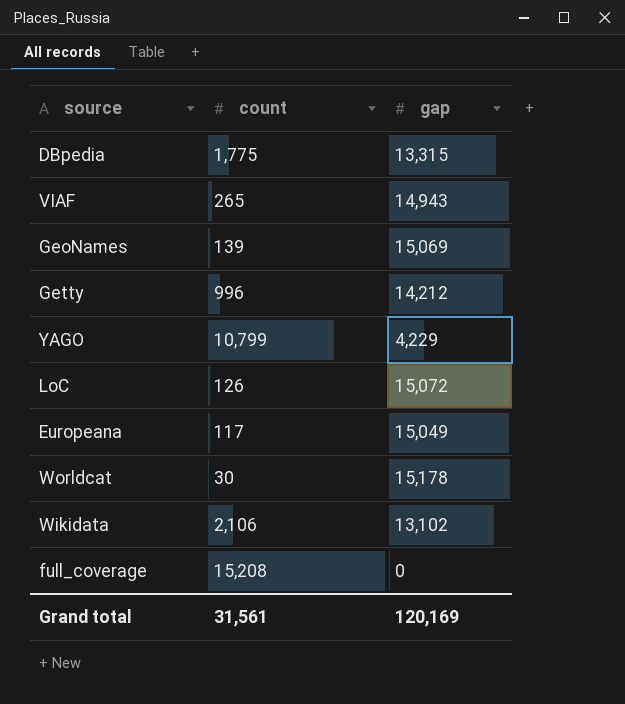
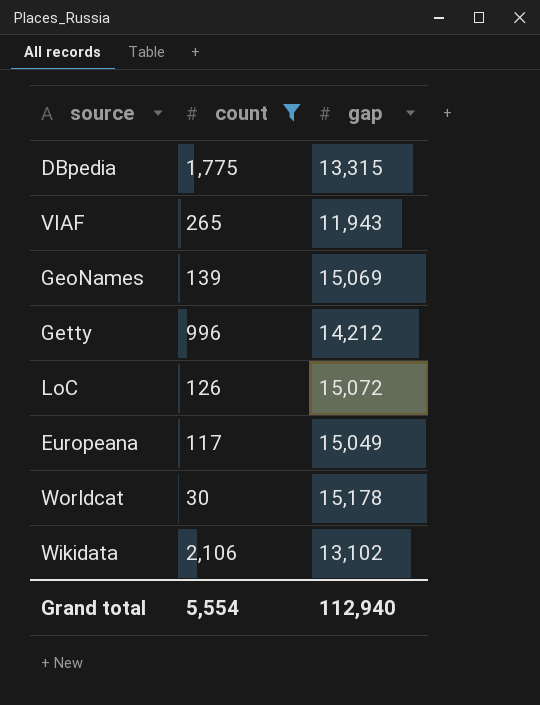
filter: none -> count <= 2,106
VIAF | gap: 14,943 -> 11,943
Grand total | count: 31,561 -> 5,554
Grand total | gap: 120,169 -> 112,940

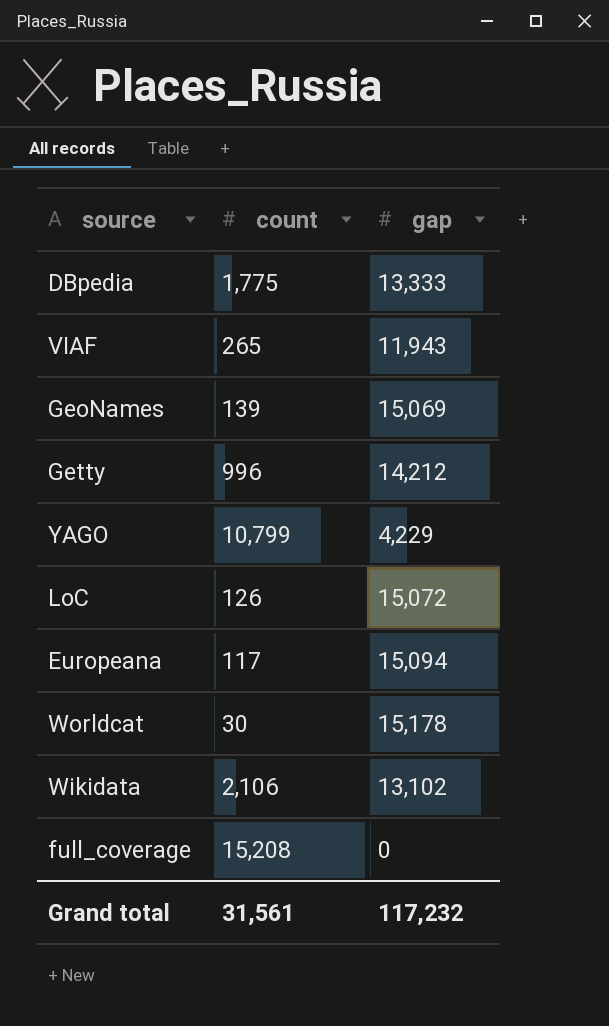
filter: count <= 2,106 -> none
DBpedia | gap: 13,315 -> 13,333
Europeana | gap: 15,049 -> 15,094
Grand total | count: 5,554 -> 31,561
Grand total | gap: 112,940 -> 117,232

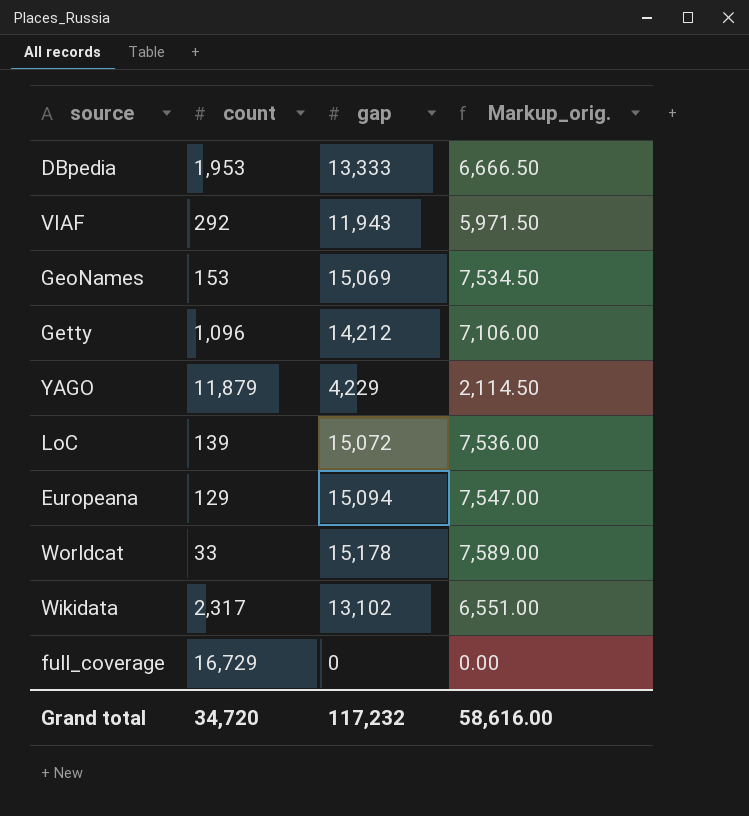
column Markup_orig. | formula: none -> [gap] * 0.5
DBpedia | count: 1,775 -> 1,953
VIAF | count: 265 -> 292
GeoNames | count: 139 -> 153
Getty | count: 996 -> 1,096
YAGO | count: 10,799 -> 11,879
LoC | count: 126 -> 139
Europeana | count: 117 -> 129
Worldcat | count: 30 -> 33
Wikidata | count: 2,106 -> 2,317
full_coverage | count: 15,208 -> 16,729
Grand total | count: 31,561 -> 34,720

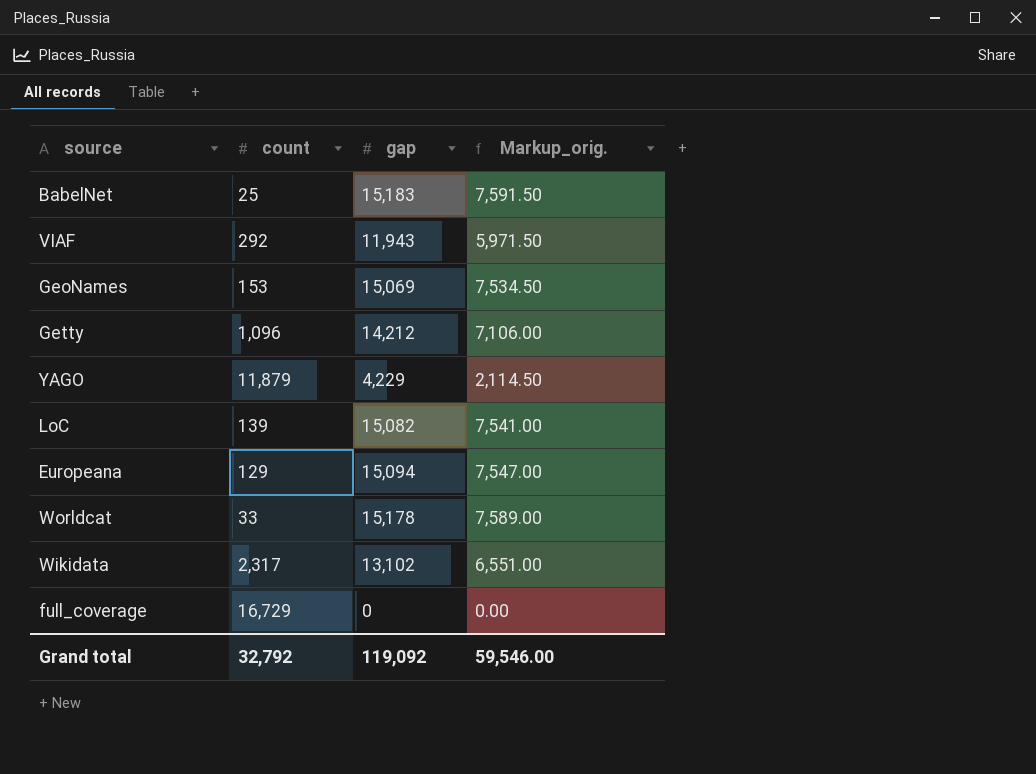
row DBpedia: 1,953 | 13,333 | 6,666.50 -> none
row BabelNet: none -> 25 | 15,183 | 7,591.50
LoC | gap: 15,072 -> 15,082
LoC | Markup_orig.: 7,536.00 -> 7,541.00
Grand total | count: 34,720 -> 32,792
Grand total | gap: 117,232 -> 119,092
Grand total | Markup_orig.: 58,616.00 -> 59,546.00

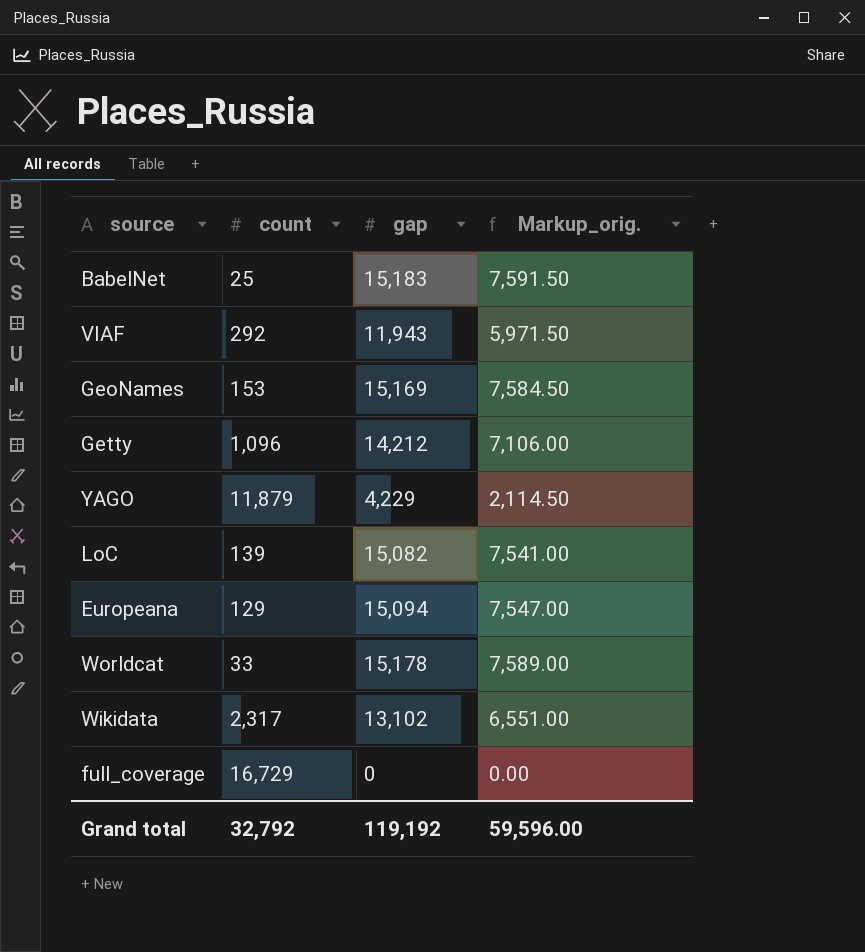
GeoNames | gap: 15,069 -> 15,169
GeoNames | Markup_orig.: 7,534.50 -> 7,584.50
Grand total | gap: 119,092 -> 119,192
Grand total | Markup_orig.: 59,546.00 -> 59,596.00

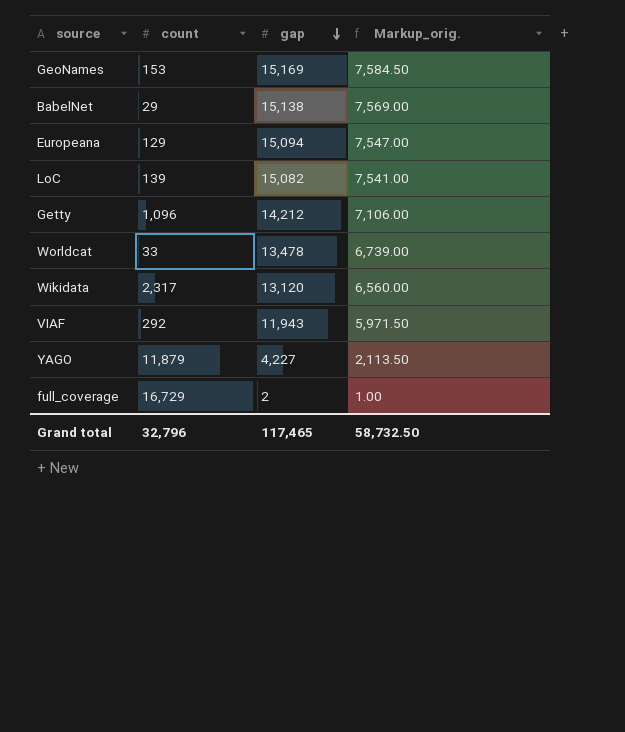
row order: none -> gap descending
BabelNet | count: 25 -> 29
BabelNet | gap: 15,183 -> 15,138
BabelNet | Markup_orig.: 7,591.50 -> 7,569.00
Worldcat | gap: 15,178 -> 13,478
Worldcat | Markup_orig.: 7,589.00 -> 6,739.00
Wikidata | gap: 13,102 -> 13,120
Wikidata | Markup_orig.: 6,551.00 -> 6,560.00
YAGO | gap: 4,229 -> 4,227
YAGO | Markup_orig.: 2,114.50 -> 2,113.50
full_coverage | gap: 0 -> 2
full_coverage | Markup_orig.: 0.00 -> 1.00
Grand total | count: 32,792 -> 32,796
Grand total | gap: 119,192 -> 117,465
Grand total | Markup_orig.: 59,596.00 -> 58,732.50

